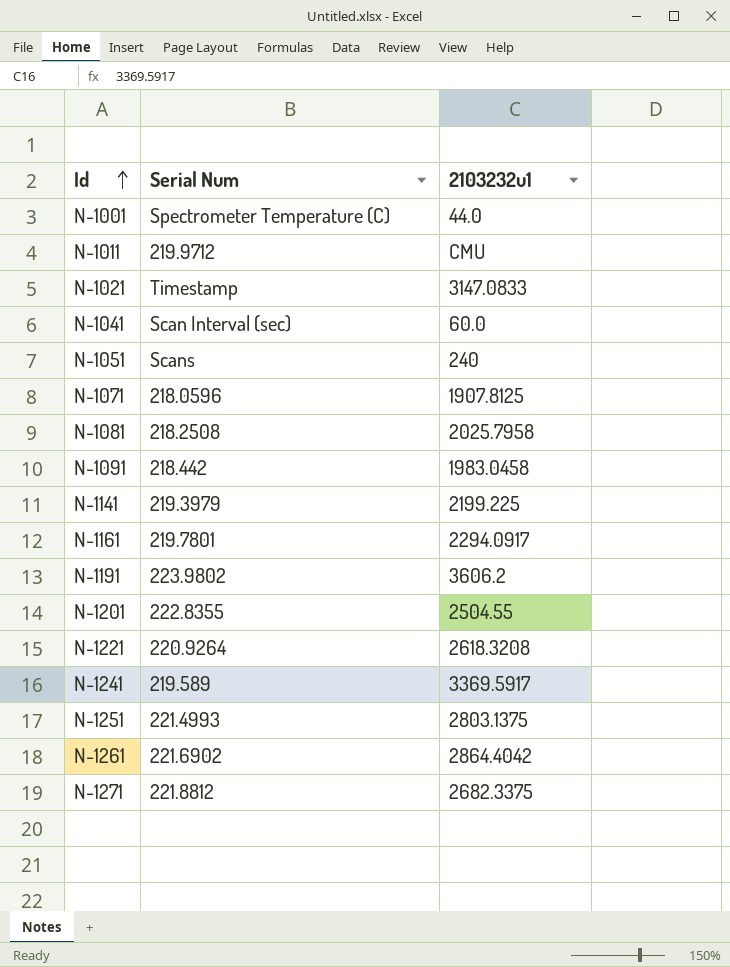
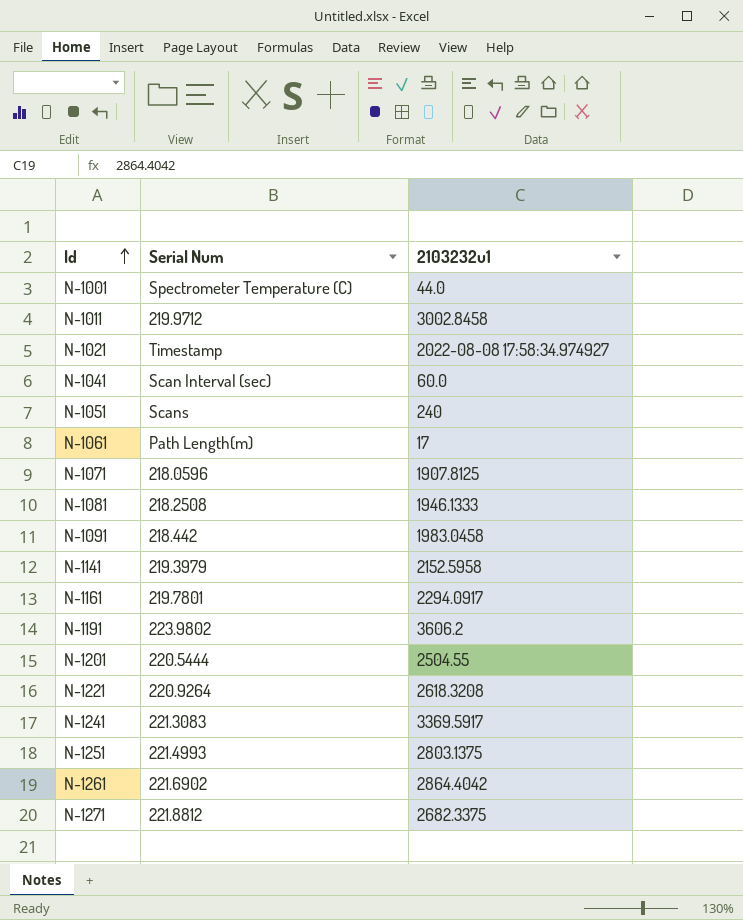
N-1011 | 2103232u1: CMU -> 3002.8458
N-1021 | 2103232u1: 3147.0833 -> 2022-08-08 17:58:34.974927
row N-1061: none -> Path Length(m) | 17
N-1081 | 2103232u1: 2025.7958 -> 1946.1333
N-1141 | 2103232u1: 2199.225 -> 2152.5958
N-1201 | Serial Num: 222.8355 -> 220.5444
N-1241 | Serial Num: 219.589 -> 221.3083

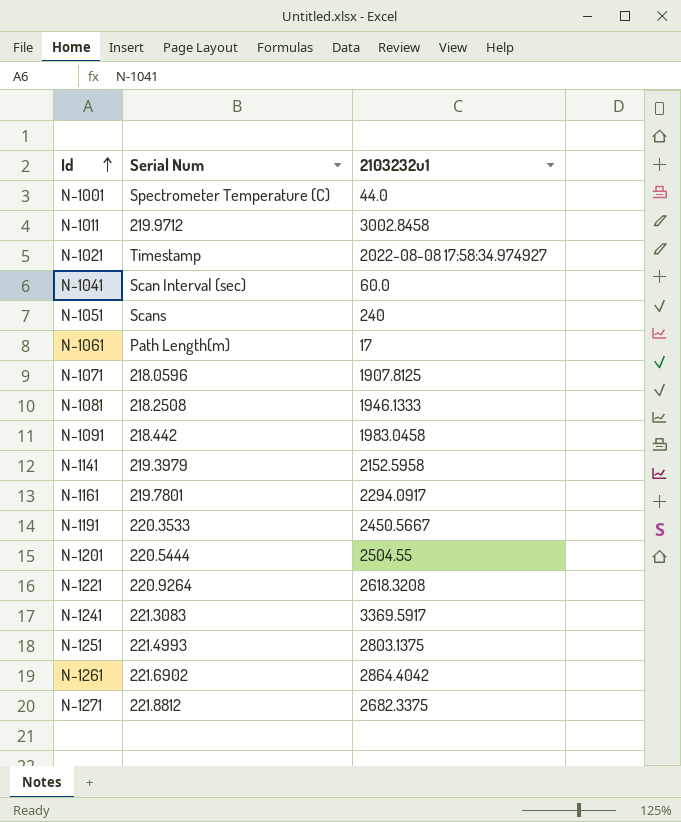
N-1191 | Serial Num: 223.9802 -> 220.3533
N-1191 | 2103232u1: 3606.2 -> 2450.5667

